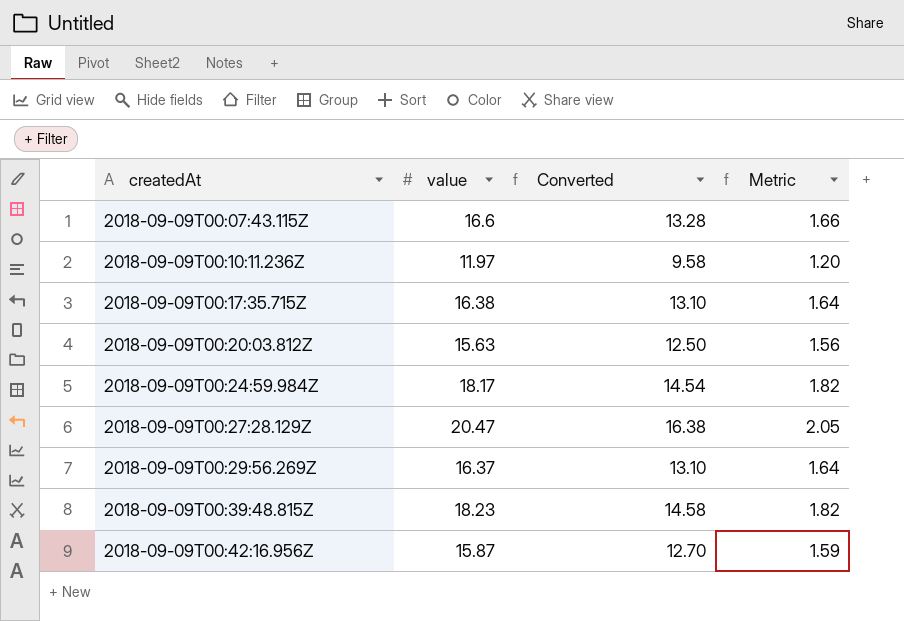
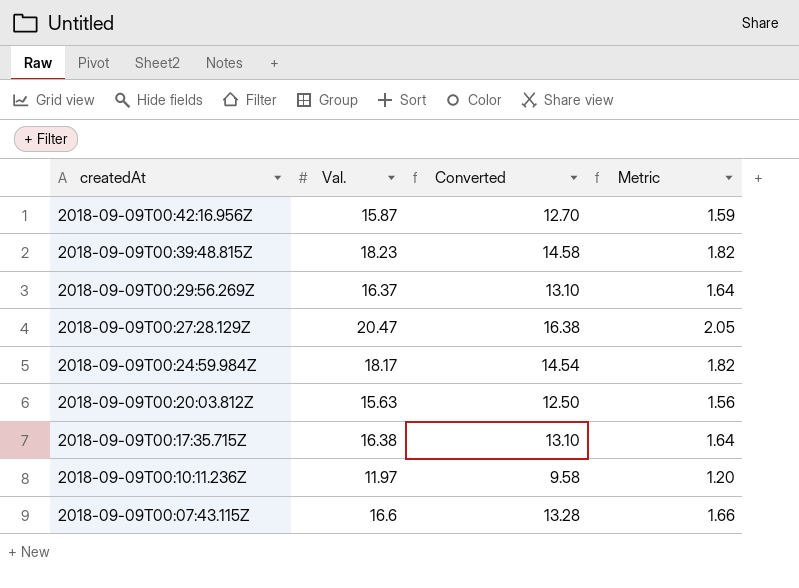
row order: createdAt ascending -> createdAt descending
column name: value -> Val.

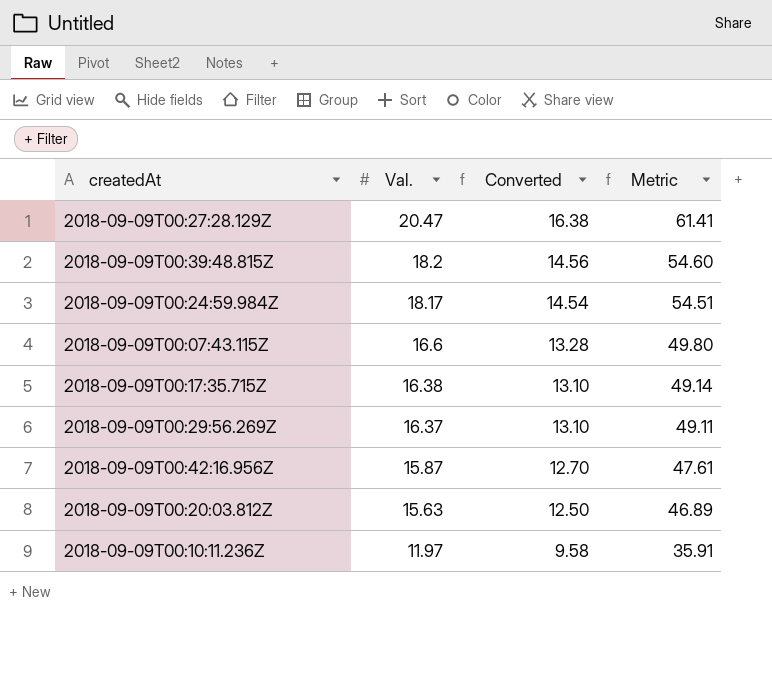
row order: createdAt descending -> Val. descending
column Metric | formula: [Val.] * 0.1 -> [Val.] * 3
2018-09-09T00:39:48.815Z | Val.: 18.23 -> 18.2
2018-09-09T00:39:48.815Z | Converted: 14.58 -> 14.56

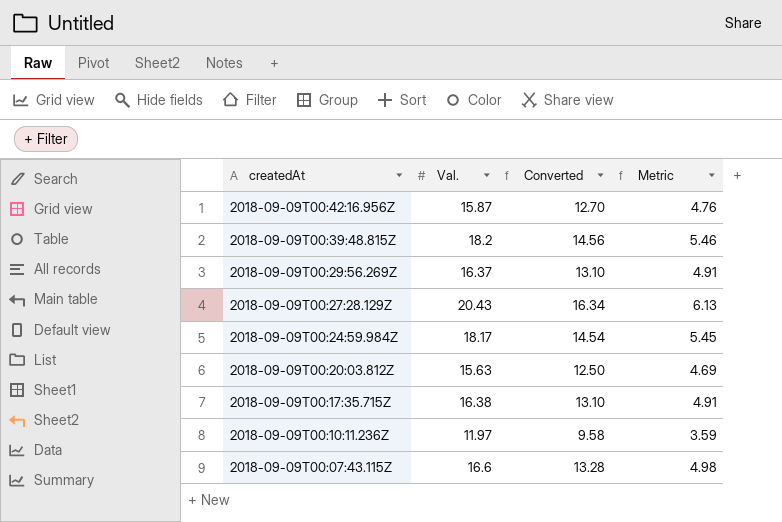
row order: Val. descending -> createdAt descending
column Metric | formula: [Val.] * 3 -> [Val.] * 0.3
2018-09-09T00:27:28.129Z | Val.: 20.47 -> 20.43
2018-09-09T00:27:28.129Z | Converted: 16.38 -> 16.34

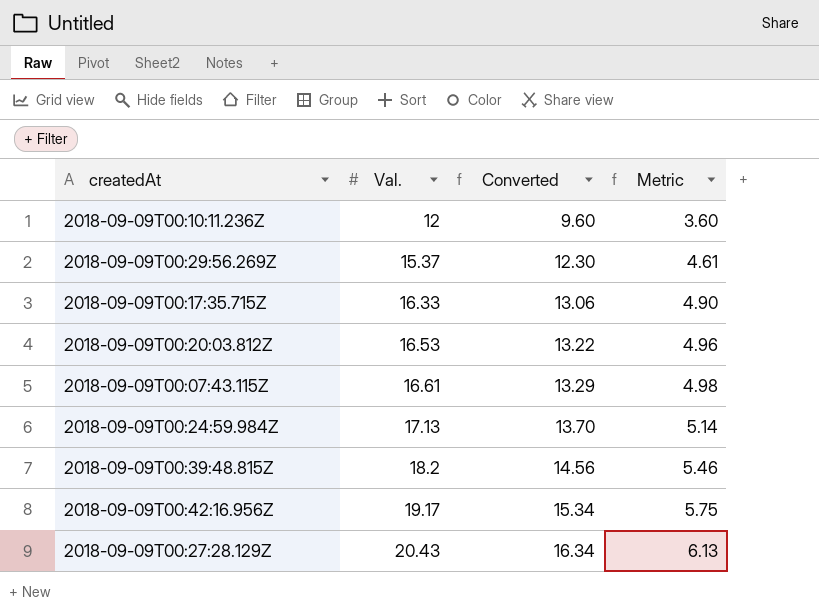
row order: createdAt descending -> Val. ascending
2018-09-09T00:10:11.236Z | Val.: 11.97 -> 12
2018-09-09T00:10:11.236Z | Converted: 9.58 -> 9.60
2018-09-09T00:10:11.236Z | Metric: 3.59 -> 3.60
2018-09-09T00:29:56.269Z | Val.: 16.37 -> 15.37
2018-09-09T00:29:56.269Z | Converted: 13.10 -> 12.30
2018-09-09T00:29:56.269Z | Metric: 4.91 -> 4.61
2018-09-09T00:17:35.715Z | Val.: 16.38 -> 16.33
2018-09-09T00:17:35.715Z | Converted: 13.10 -> 13.06
2018-09-09T00:17:35.715Z | Metric: 4.91 -> 4.90
2018-09-09T00:20:03.812Z | Val.: 15.63 -> 16.53
2018-09-09T00:20:03.812Z | Converted: 12.50 -> 13.22
2018-09-09T00:20:03.812Z | Metric: 4.69 -> 4.96
2018-09-09T00:07:43.115Z | Val.: 16.6 -> 16.61
2018-09-09T00:07:43.115Z | Converted: 13.28 -> 13.29
2018-09-09T00:24:59.984Z | Val.: 18.17 -> 17.13
2018-09-09T00:24:59.984Z | Converted: 14.54 -> 13.70
2018-09-09T00:24:59.984Z | Metric: 5.45 -> 5.14
2018-09-09T00:42:16.956Z | Val.: 15.87 -> 19.17
2018-09-09T00:42:16.956Z | Converted: 12.70 -> 15.34
2018-09-09T00:42:16.956Z | Metric: 4.76 -> 5.75

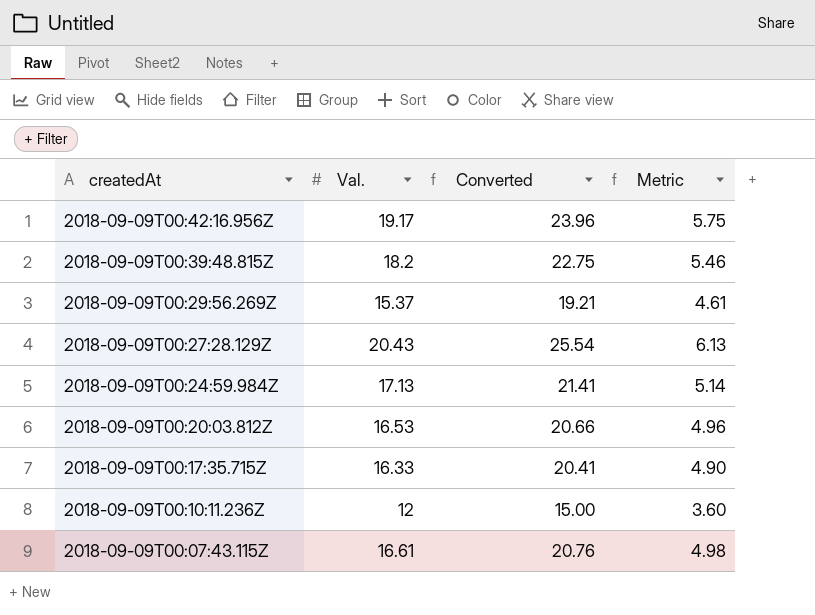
row order: Val. ascending -> createdAt descending
column Converted | formula: [Val.] * 0.8 -> [Val.] * 1.25

